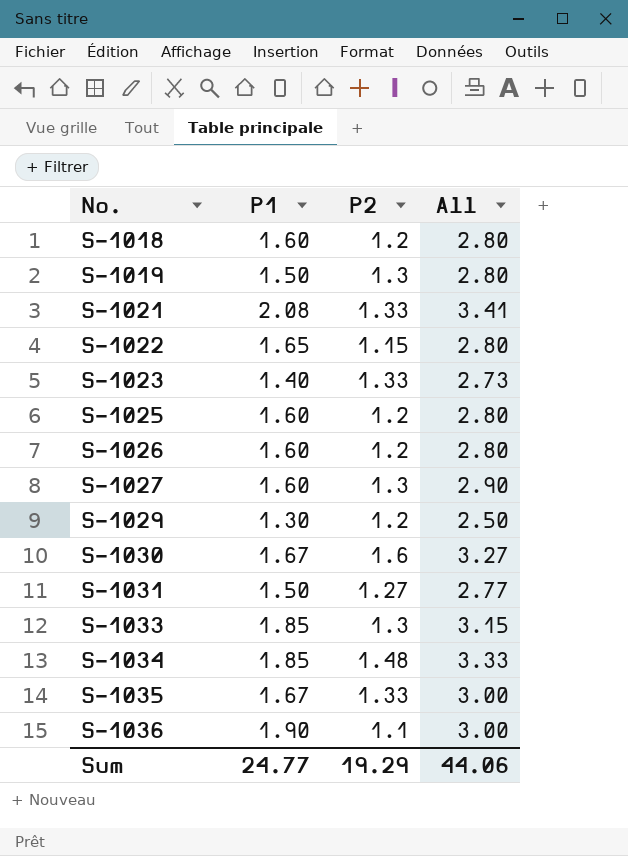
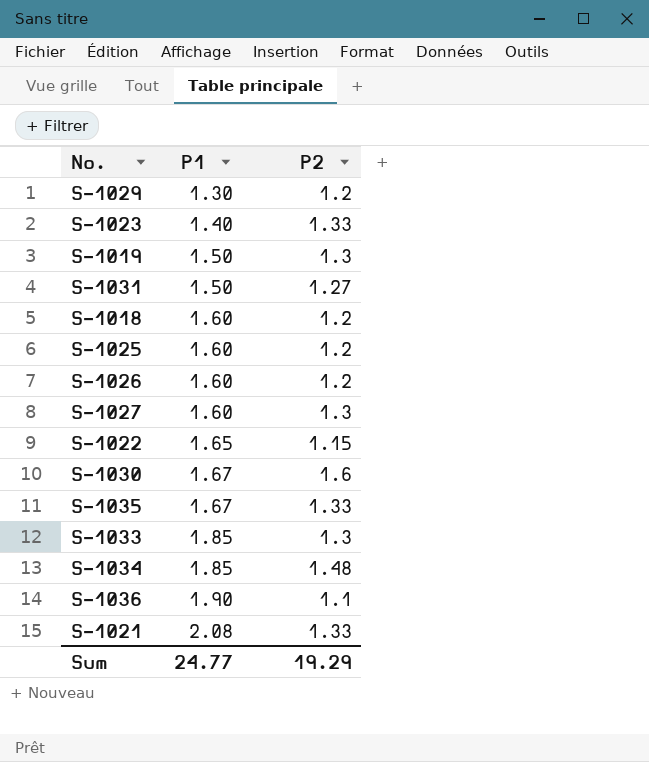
row order: No. ascending -> P1 ascending
column All | formula: [P1] + [P2] -> none

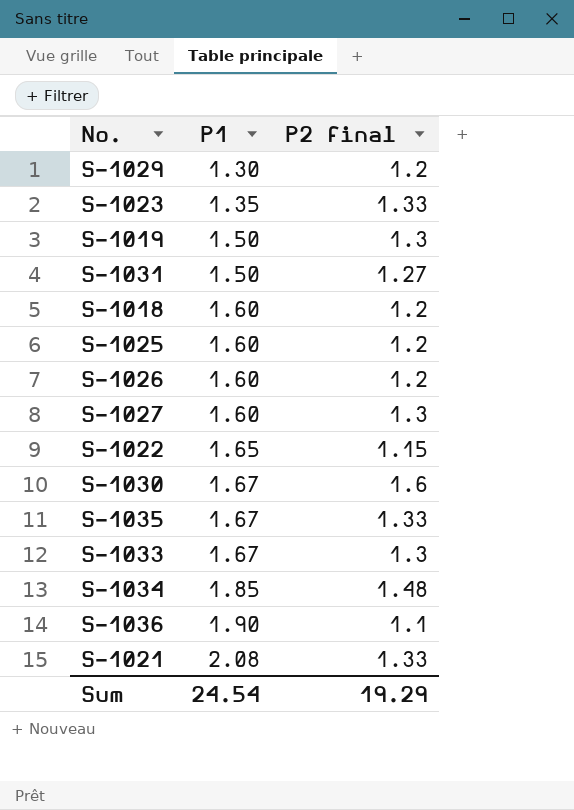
column name: P2 -> P2 final
S-1023 | P1: 1.40 -> 1.35
S-1033 | P1: 1.85 -> 1.67
Sum | P1: 24.77 -> 24.54

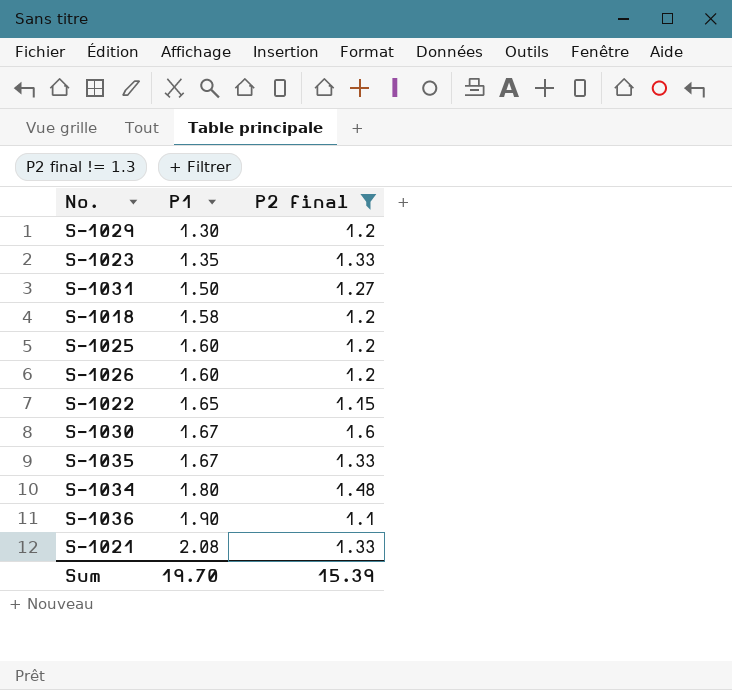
filter: none -> P2 final != 1.3
S-1018 | P1: 1.60 -> 1.58
S-1034 | P1: 1.85 -> 1.80
Sum | P1: 24.54 -> 19.70
Sum | P2 final: 19.29 -> 15.39

